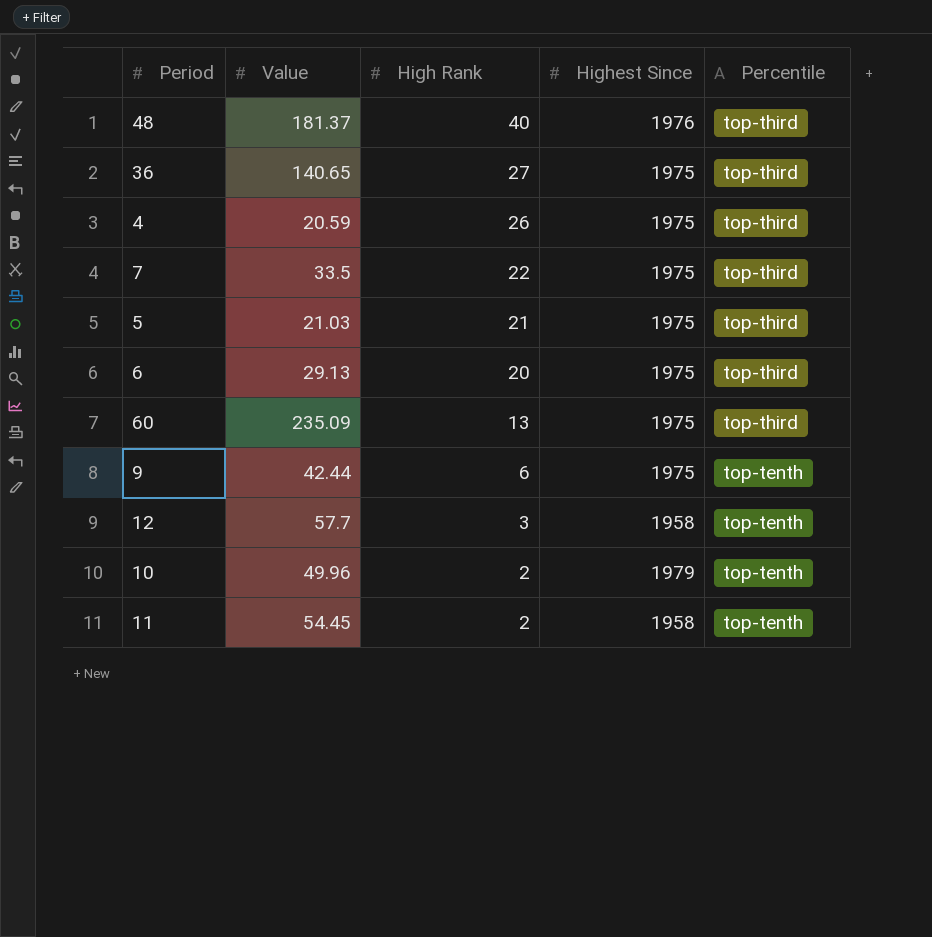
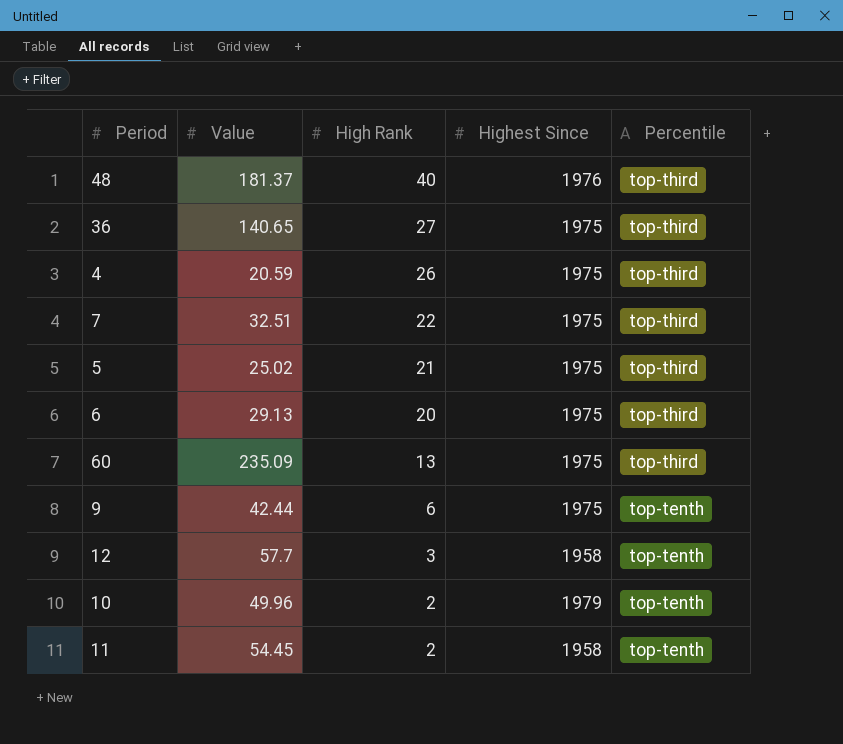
7 | Value: 33.5 -> 32.51
5 | Value: 21.03 -> 25.02

